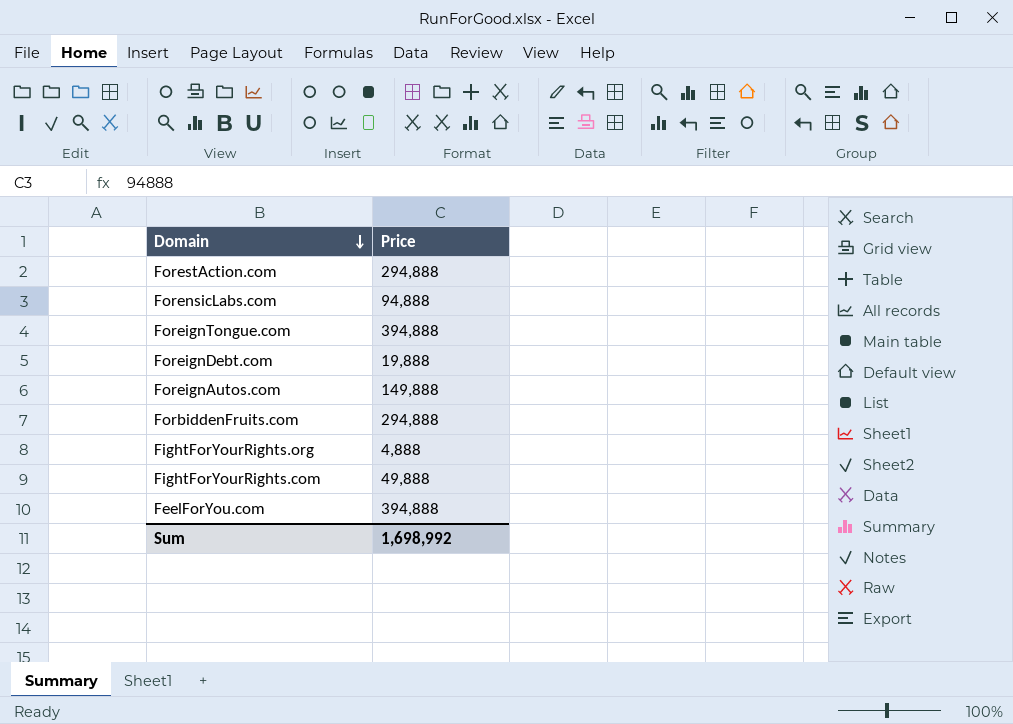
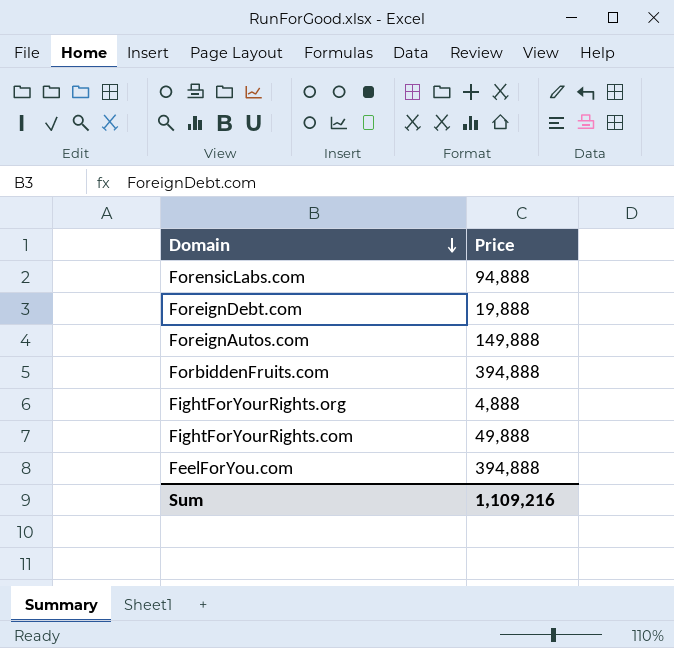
row ForestAction.com: 294,888 -> none
row ForeignTongue.com: 394,888 -> none
ForbiddenFruits.com | Price: 294,888 -> 394,888
Sum | Price: 1,698,992 -> 1,109,216

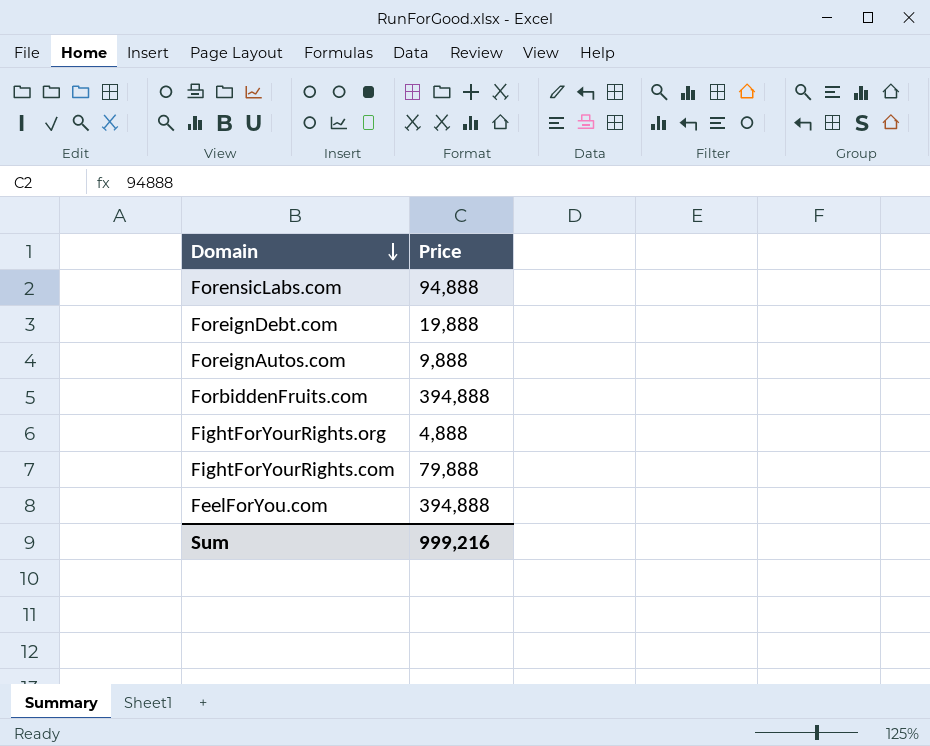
ForeignAutos.com | Price: 149,888 -> 9,888
FightForYourRights.com | Price: 49,888 -> 79,888
Sum | Price: 1,109,216 -> 999,216

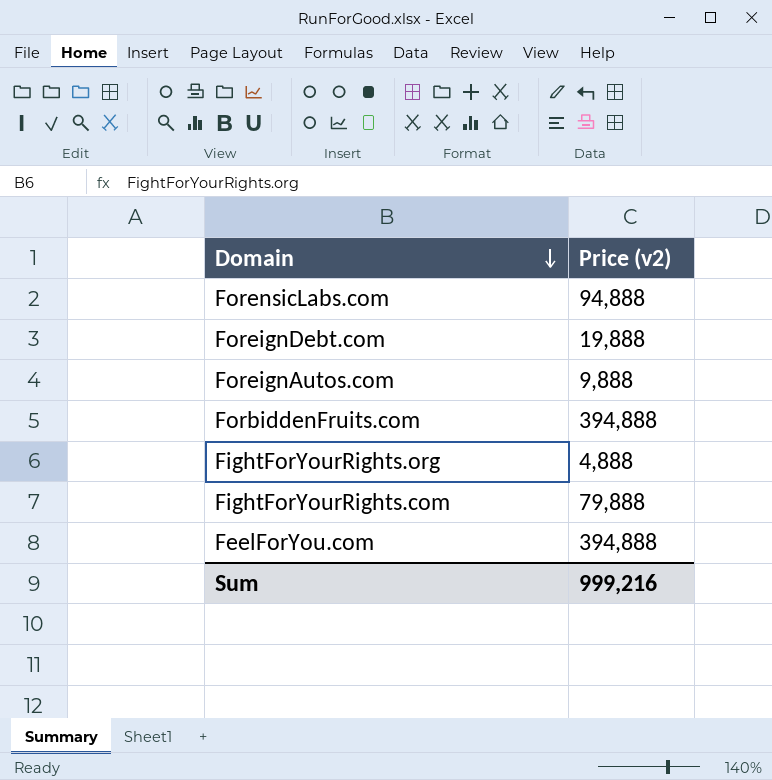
column name: Price -> Price (v2)

